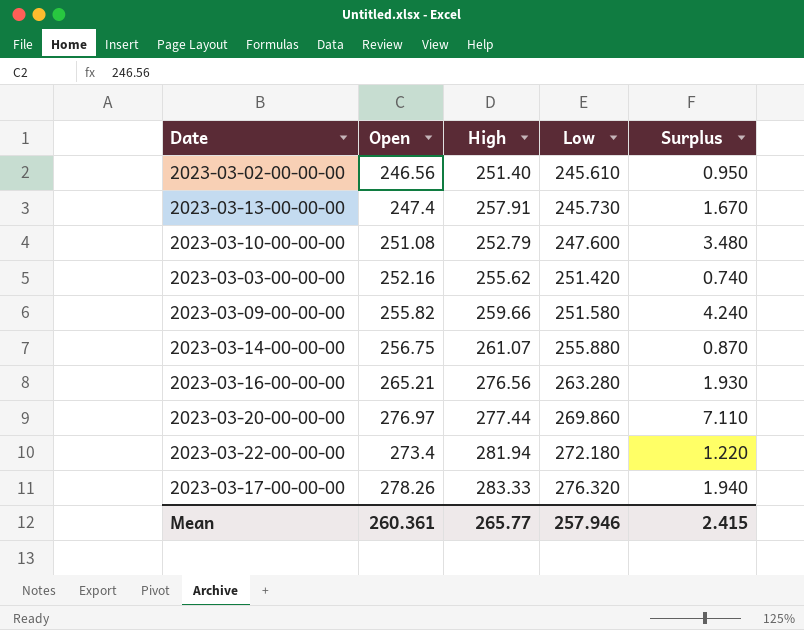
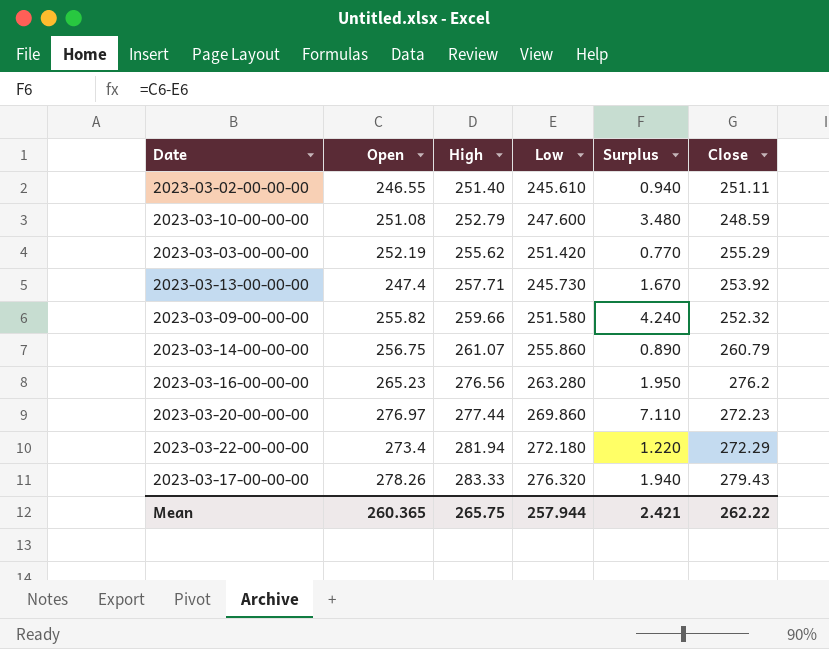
row order: Low ascending -> High ascending
column Close | position: none -> 6
2023-03-02-00-00-00 | Open: 246.56 -> 246.55
2023-03-02-00-00-00 | Surplus: 0.950 -> 0.940
2023-03-03-00-00-00 | Open: 252.16 -> 252.19
2023-03-03-00-00-00 | Surplus: 0.740 -> 0.770
2023-03-13-00-00-00 | High: 257.91 -> 257.71
2023-03-14-00-00-00 | Low: 255.880 -> 255.860
2023-03-14-00-00-00 | Surplus: 0.870 -> 0.890
2023-03-16-00-00-00 | Open: 265.21 -> 265.23
2023-03-16-00-00-00 | Surplus: 1.930 -> 1.950
Mean | Open: 260.361 -> 260.365
Mean | High: 265.77 -> 265.75
Mean | Low: 257.946 -> 257.944
Mean | Surplus: 2.415 -> 2.421

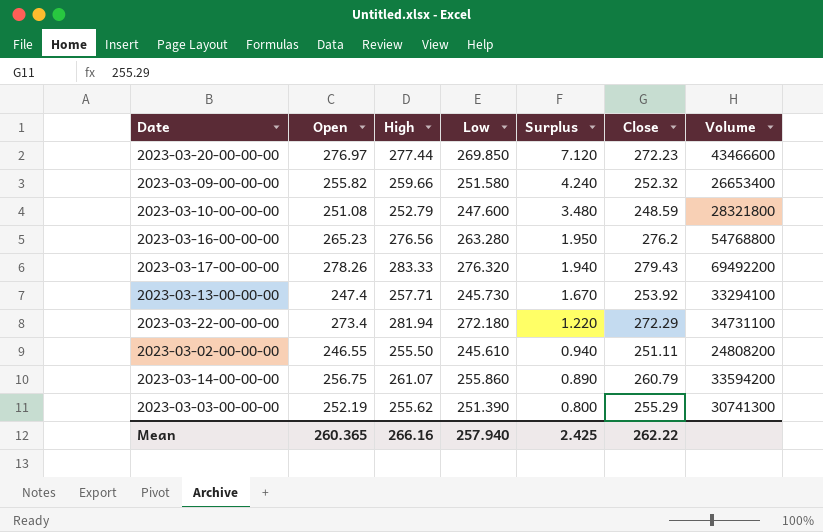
row order: High ascending -> Surplus descending
column Volume | position: none -> 7
2023-03-20-00-00-00 | Low: 269.860 -> 269.850
2023-03-20-00-00-00 | Surplus: 7.110 -> 7.120
2023-03-02-00-00-00 | High: 251.40 -> 255.50
2023-03-03-00-00-00 | Low: 251.420 -> 251.390
2023-03-03-00-00-00 | Surplus: 0.770 -> 0.800
Mean | High: 265.75 -> 266.16
Mean | Low: 257.944 -> 257.940
Mean | Surplus: 2.421 -> 2.425

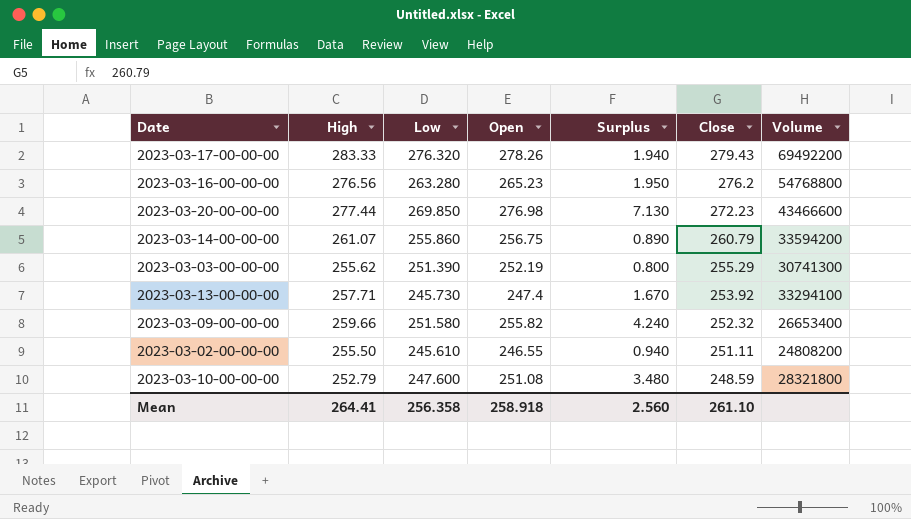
row order: Surplus descending -> Close descending
column Open | position: 2 -> 4
row 2023-03-22-00-00-00: 273.4 | 281.94 | 272.180 | 1.220 | 272.29 | 34731100 -> none
2023-03-20-00-00-00 | Open: 276.97 -> 276.98
2023-03-20-00-00-00 | Surplus: 7.120 -> 7.130
Mean | High: 266.16 -> 264.41
Mean | Low: 257.940 -> 256.358
Mean | Open: 260.365 -> 258.918
Mean | Surplus: 2.425 -> 2.560
Mean | Close: 262.22 -> 261.10

